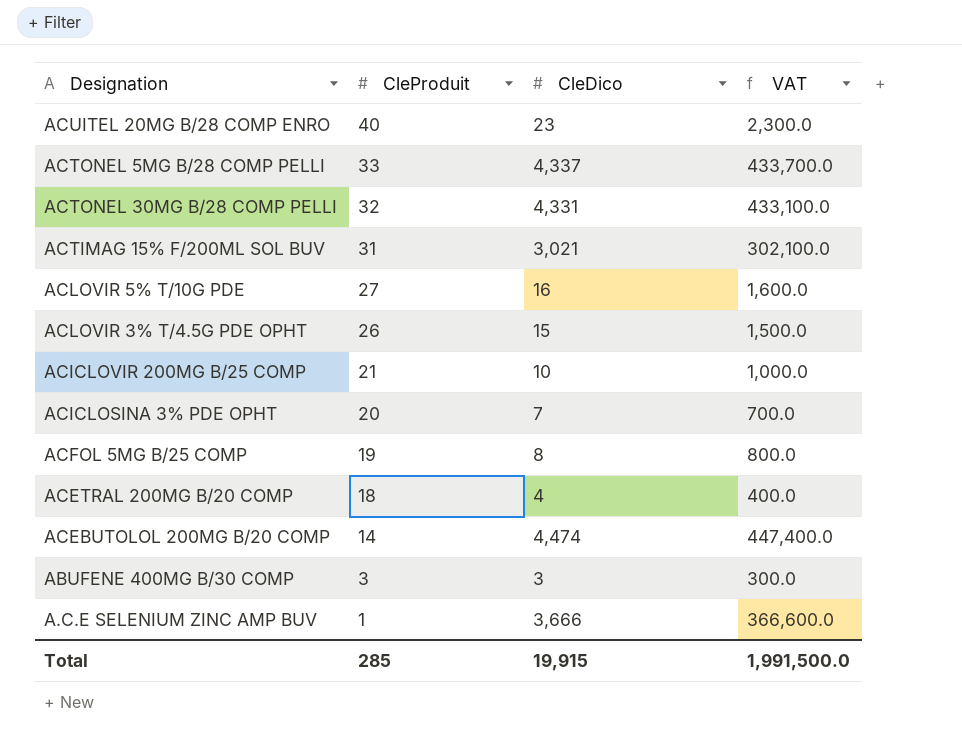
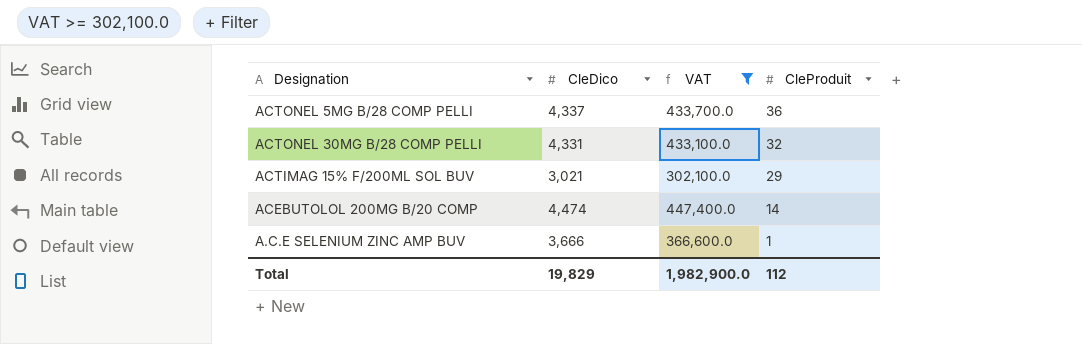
filter: none -> VAT >= 302,100.0
column CleProduit | position: 2 -> 4
ACTONEL 5MG B/28 COMP PELLI | CleProduit: 33 -> 36
ACTIMAG 15% F/200ML SOL BUV | CleProduit: 31 -> 29
Total | CleDico: 19,915 -> 19,829
Total | VAT: 1,991,500.0 -> 1,982,900.0
Total | CleProduit: 285 -> 112

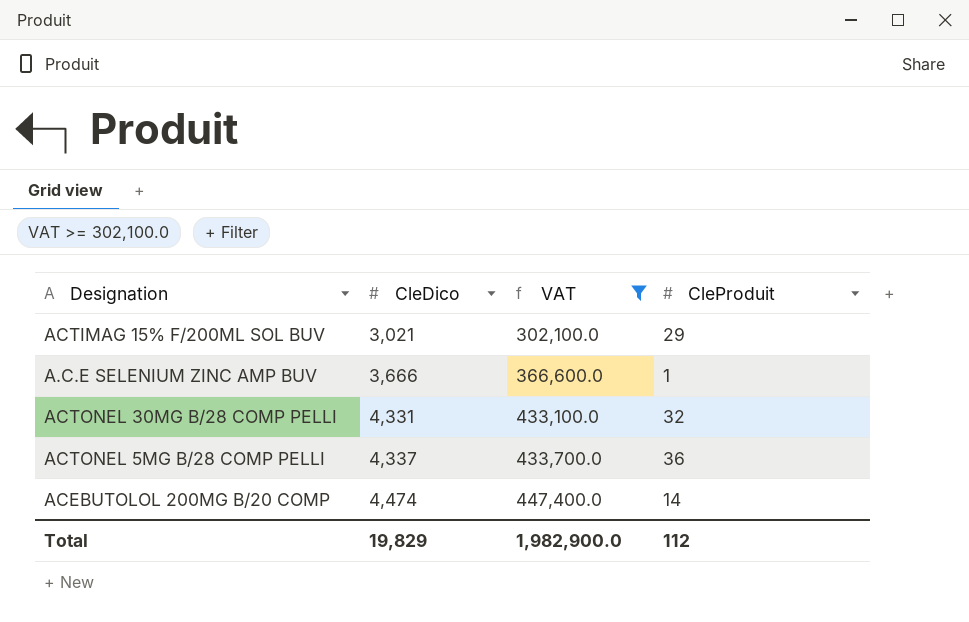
row order: CleProduit descending -> CleDico ascending

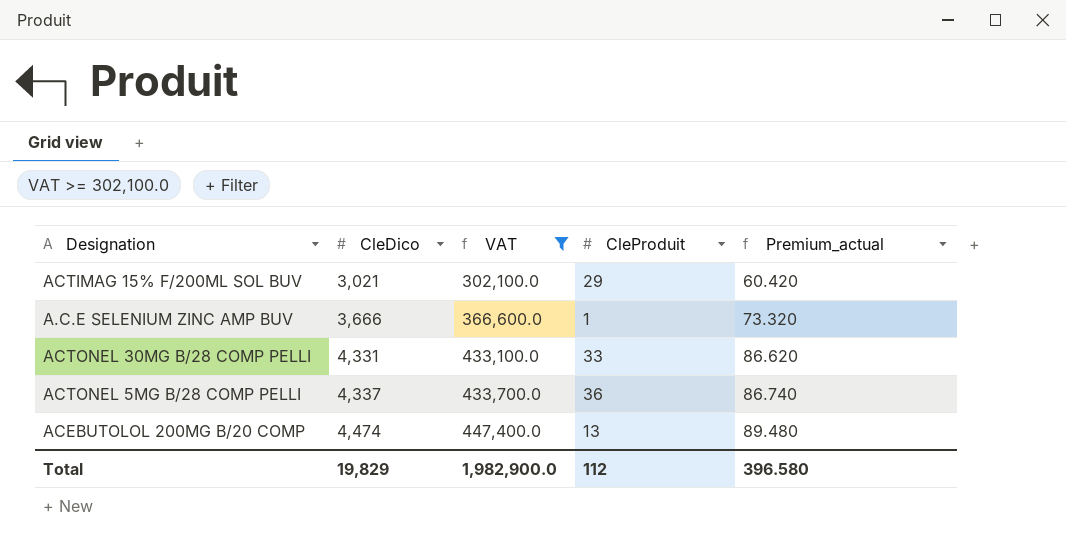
column Premium_actual | formula: none -> [CleDico] * 0.02
ACTONEL 30MG B/28 COMP PELLI | CleProduit: 32 -> 33
ACEBUTOLOL 200MG B/20 COMP | CleProduit: 14 -> 13

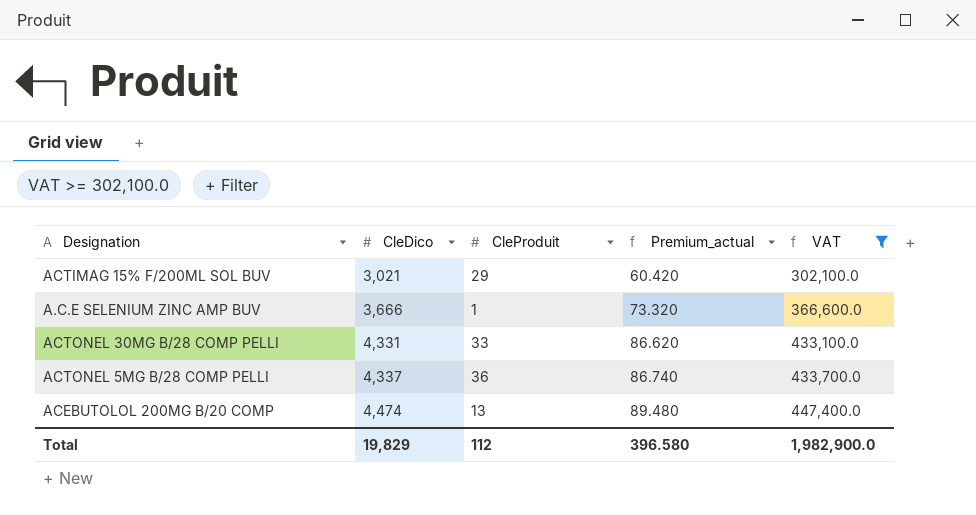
column VAT | position: 3 -> 5

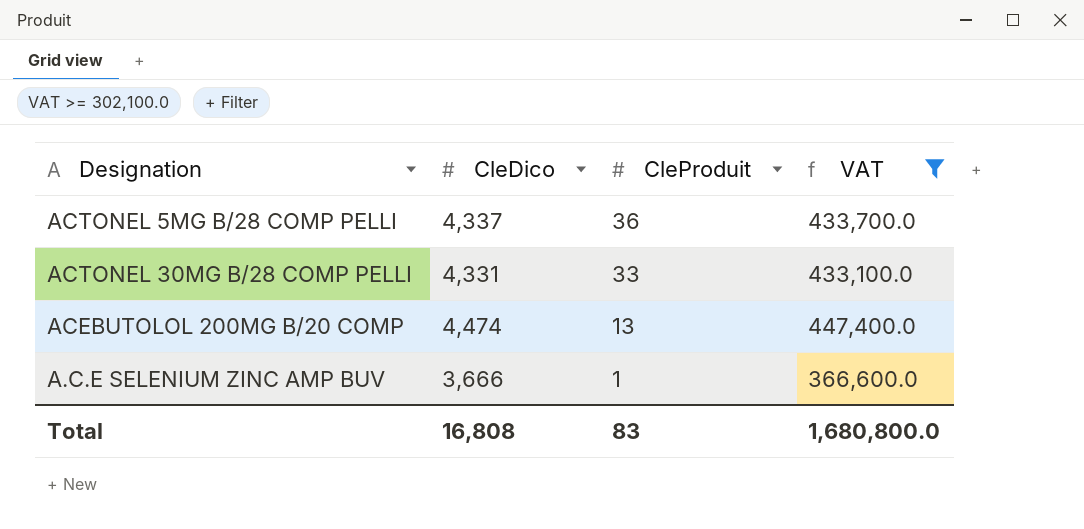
row order: CleDico ascending -> CleProduit descending
column Premium_actual | formula: [CleDico] * 0.02 -> none
row ACTIMAG 15% F/200ML SOL BUV: 3,021 | 29 | 60.420 | 302,100.0 -> none
Total | CleDico: 19,829 -> 16,808
Total | CleProduit: 112 -> 83
Total | VAT: 1,982,900.0 -> 1,680,800.0

